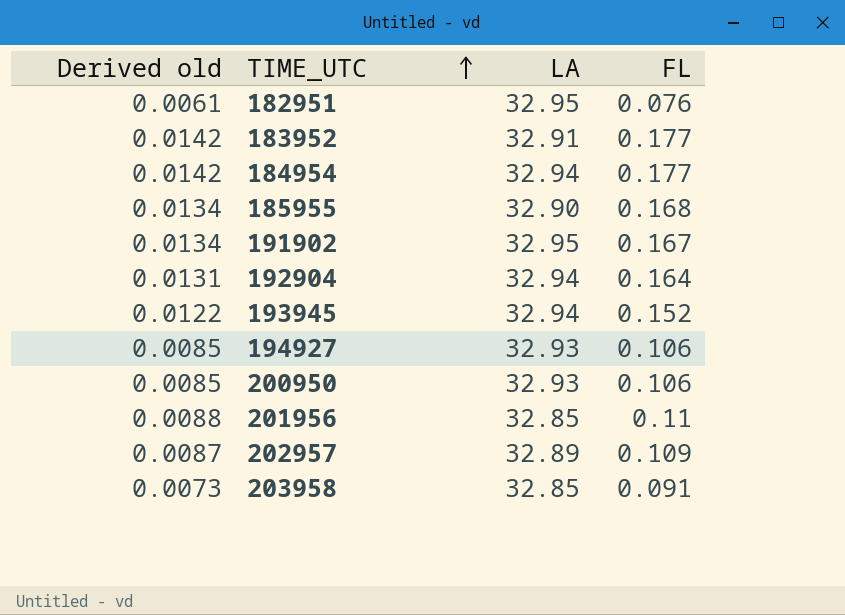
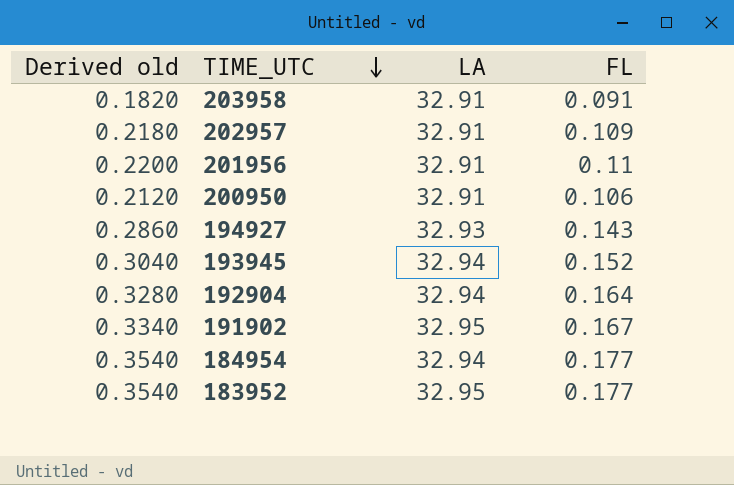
row order: TIME_UTC ascending -> TIME_UTC descending
column Derived old | formula: [FL] * 0.08 -> [FL] * 2
row 182951: 0.0061 | 32.95 | 0.076 -> none
row 185955: 0.0134 | 32.90 | 0.168 -> none
203958 | LA: 32.85 -> 32.91
202957 | LA: 32.89 -> 32.91
201956 | LA: 32.85 -> 32.91
200950 | LA: 32.93 -> 32.91
194927 | FL: 0.106 -> 0.143
183952 | LA: 32.91 -> 32.95

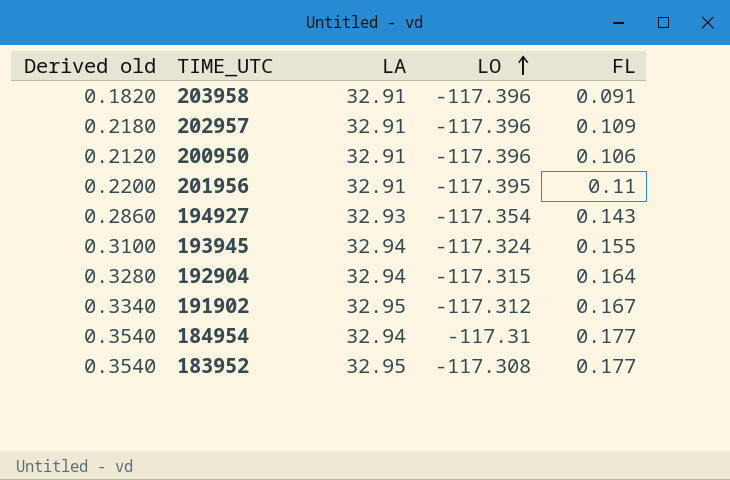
row order: TIME_UTC descending -> LO ascending
column LO | position: none -> 4
193945 | Derived old: 0.3040 -> 0.3100
193945 | FL: 0.152 -> 0.155

